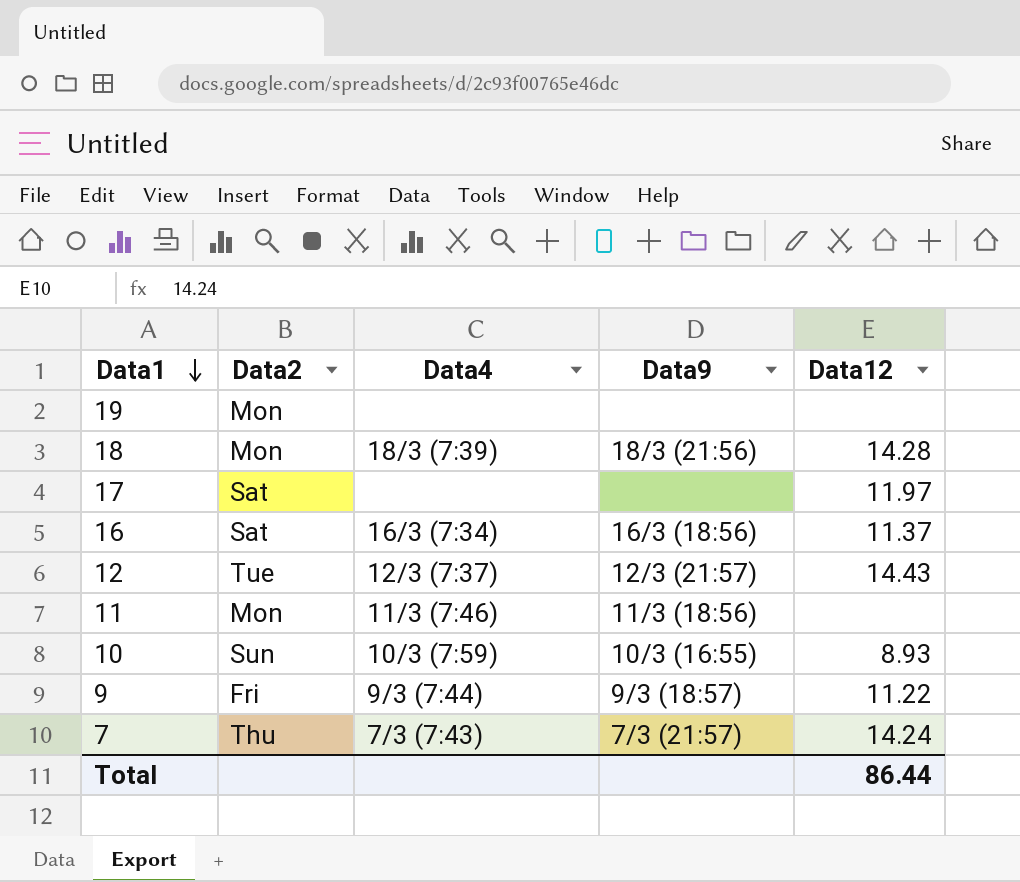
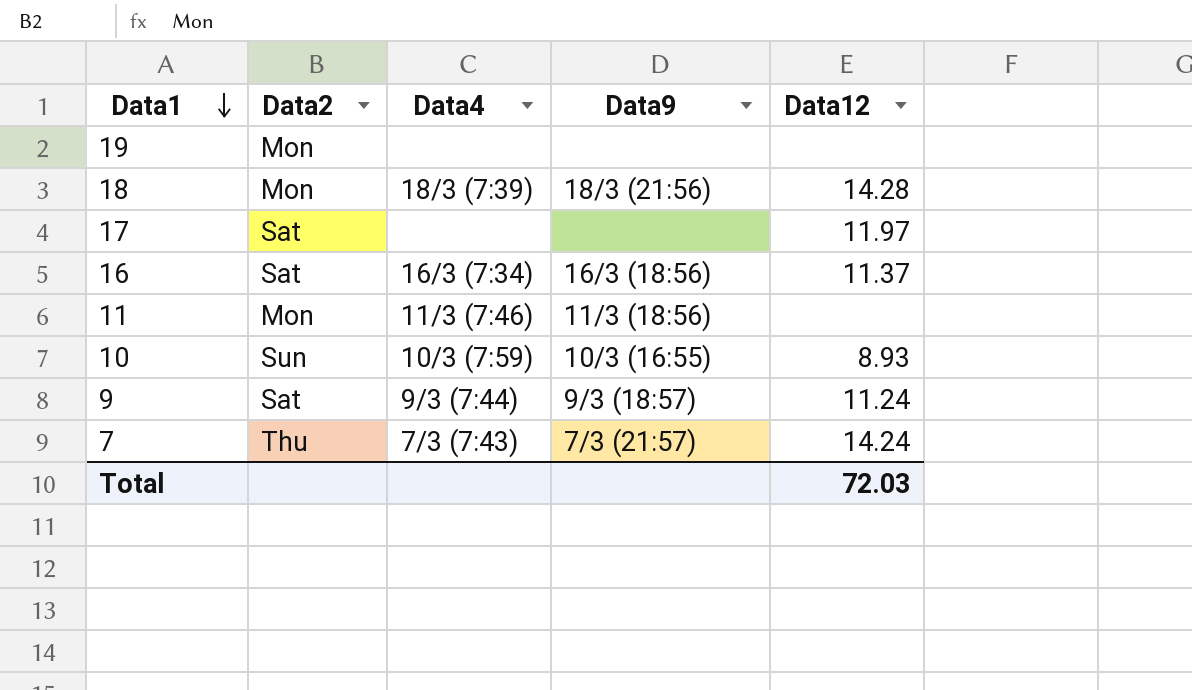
row 12: Tue | 12/3 (7:37) | 12/3 (21:57) | 14.43 -> none
9 | Data2: Fri -> Sat
9 | Data12: 11.22 -> 11.24
Total | Data12: 86.44 -> 72.03

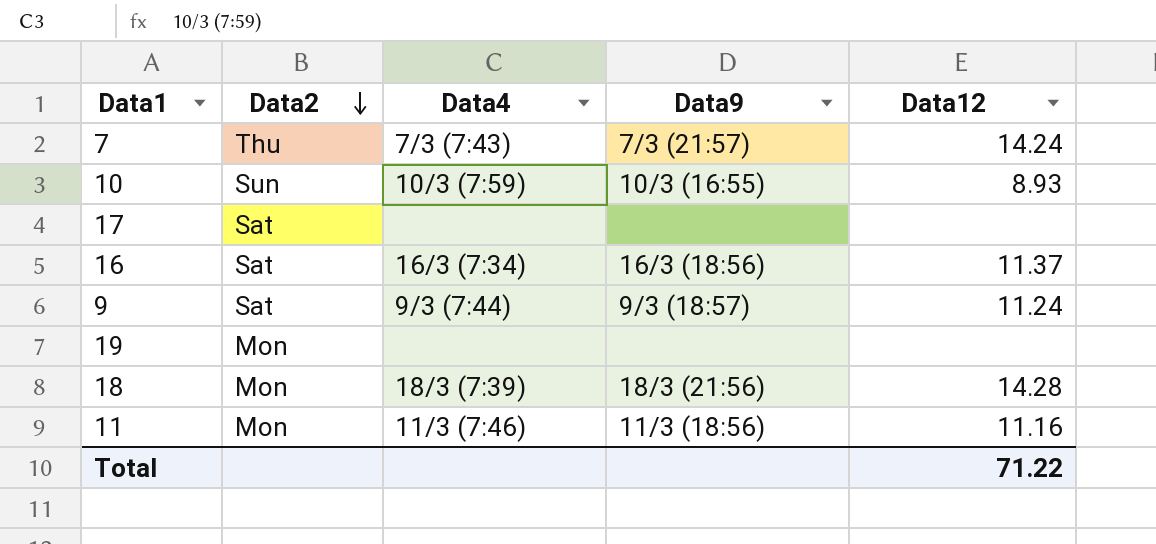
row order: Data1 descending -> Data2 descending
17 | Data12: 11.97 -> none
11 | Data12: none -> 11.16
Total | Data12: 72.03 -> 71.22

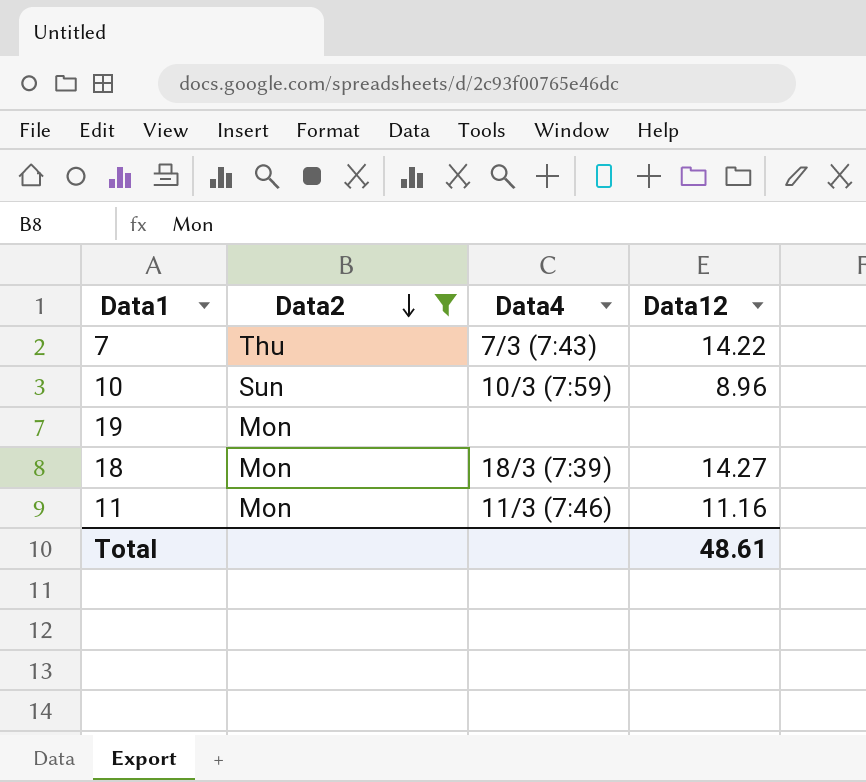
filter: none -> Data2 != Sat
column Data9 | position: 4 -> none
7 | Data12: 14.24 -> 14.22
10 | Data12: 8.93 -> 8.96
18 | Data12: 14.28 -> 14.27
Total | Data12: 71.22 -> 48.61

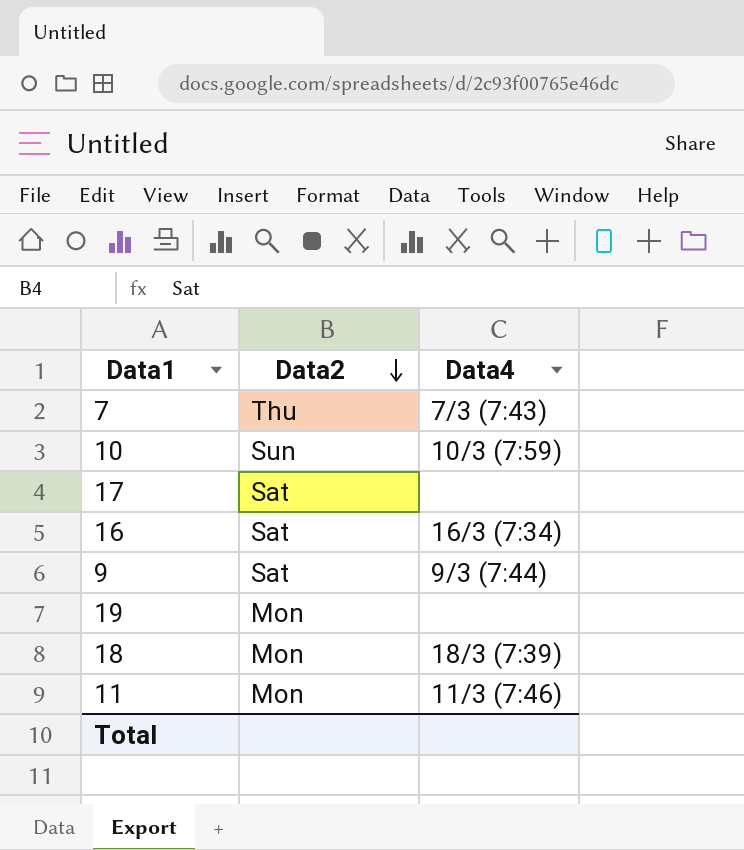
filter: Data2 != Sat -> none
column Data12 | position: 4 -> none

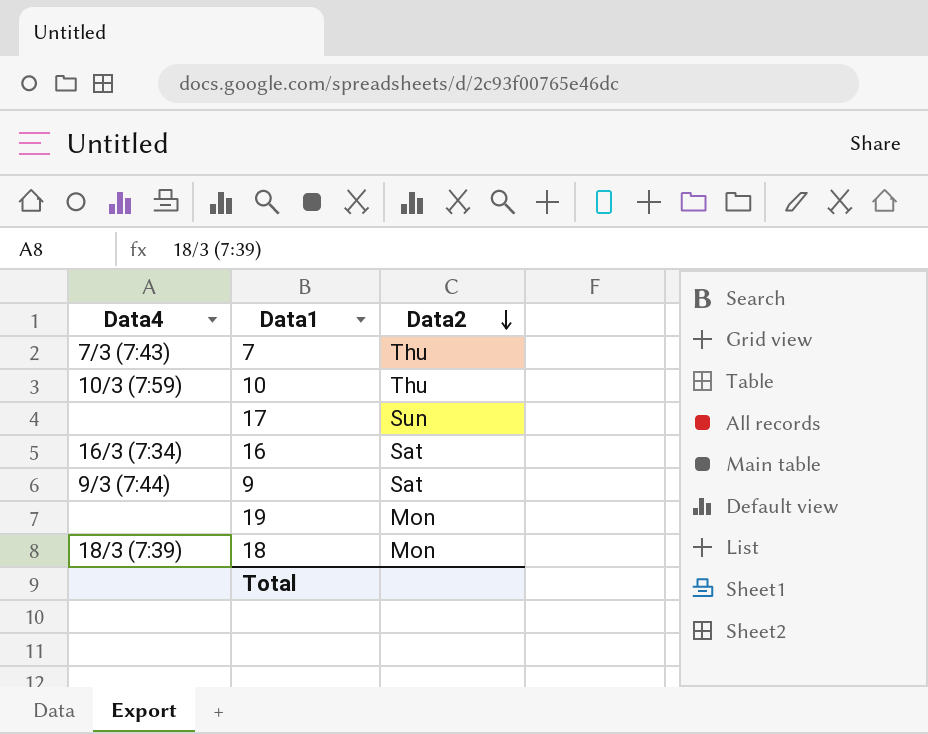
column Data4 | position: 3 -> 1
row 11: Mon | 11/3 (7:46) -> none
10 | Data2: Sun -> Thu
17 | Data2: Sat -> Sun

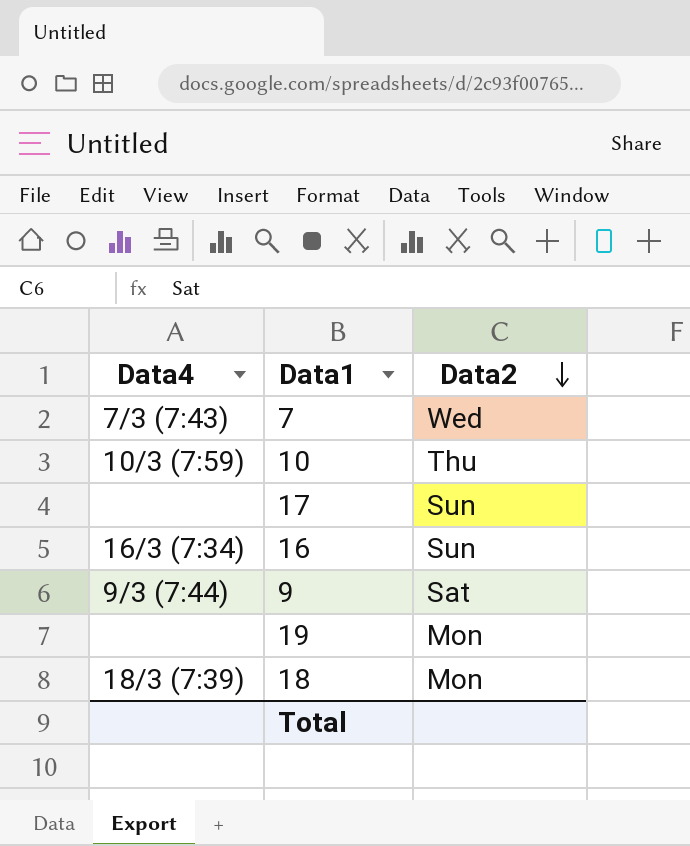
7 | Data2: Thu -> Wed
16 | Data2: Sat -> Sun

